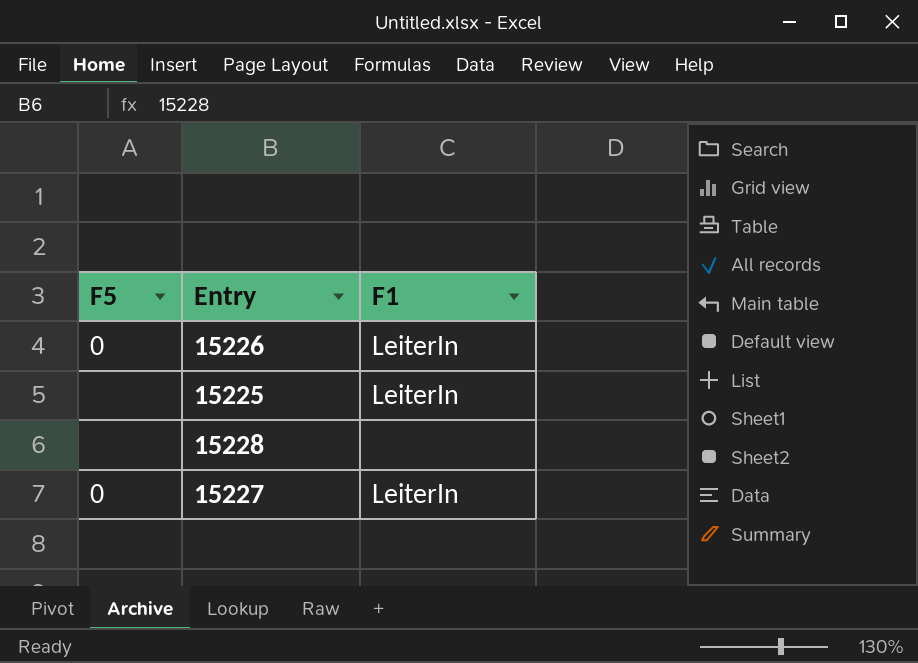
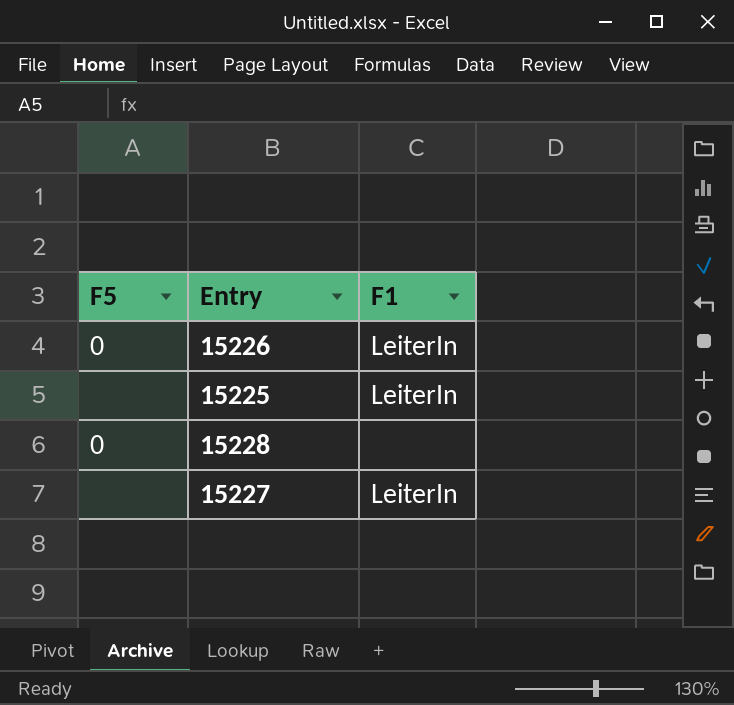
15228 | F5: none -> 0
15227 | F5: 0 -> none

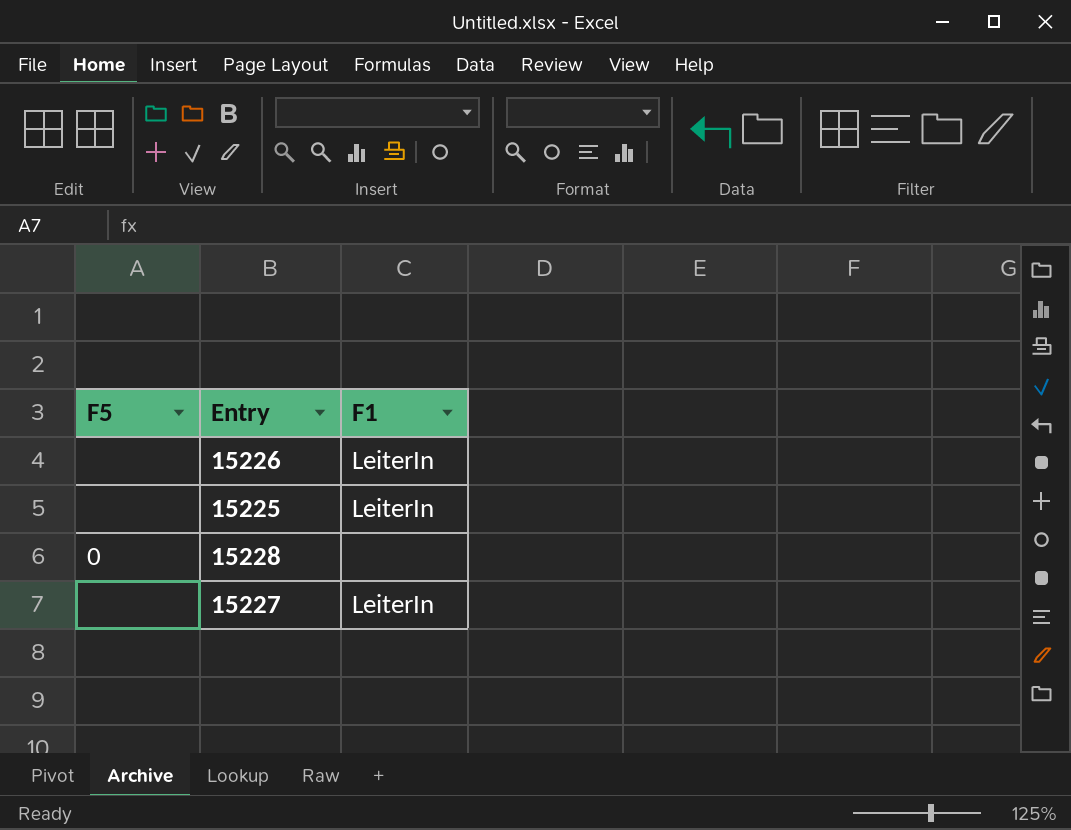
15226 | F5: 0 -> none

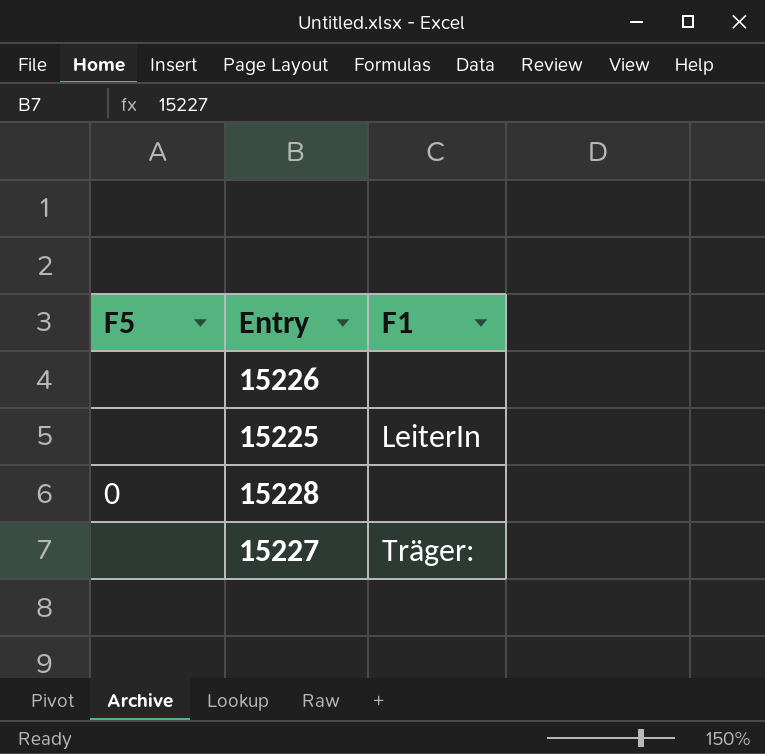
15226 | F1: LeiterIn -> none
15227 | F1: LeiterIn -> Träger:

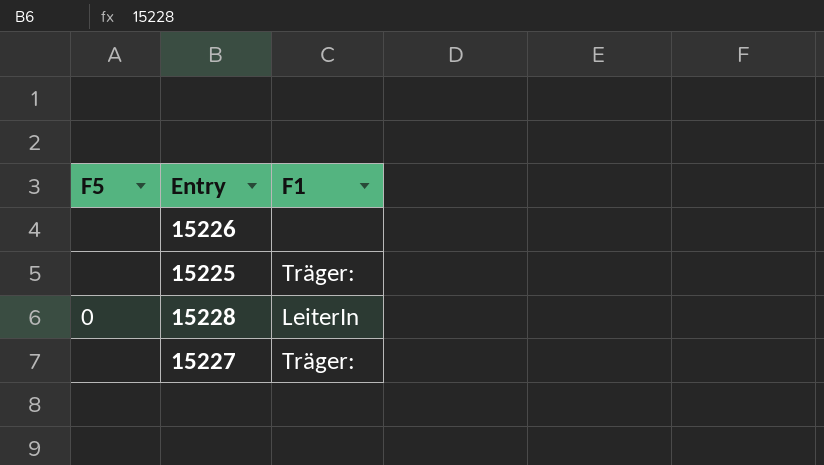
15225 | F1: LeiterIn -> Träger:
15228 | F1: none -> LeiterIn

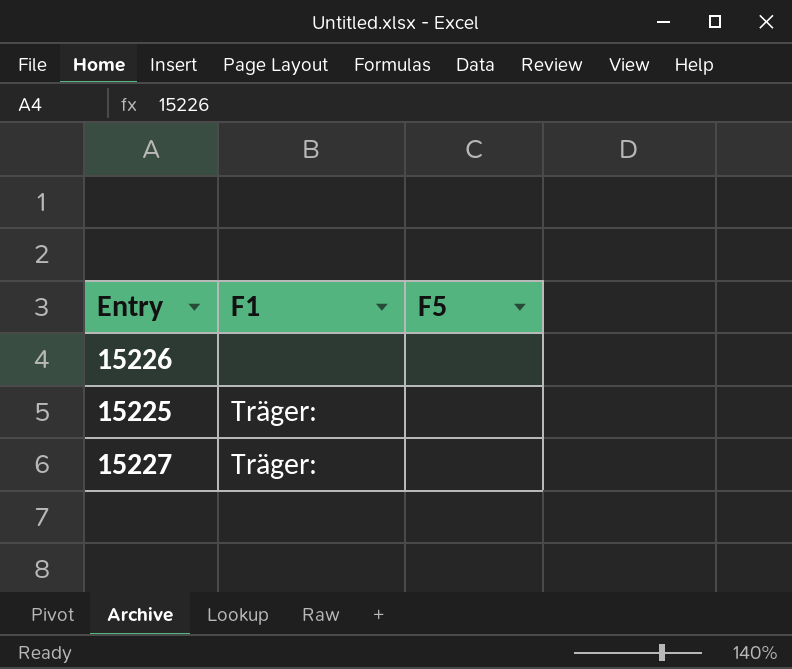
column F5 | position: 1 -> 3
row 15228: 0 | LeiterIn -> none

